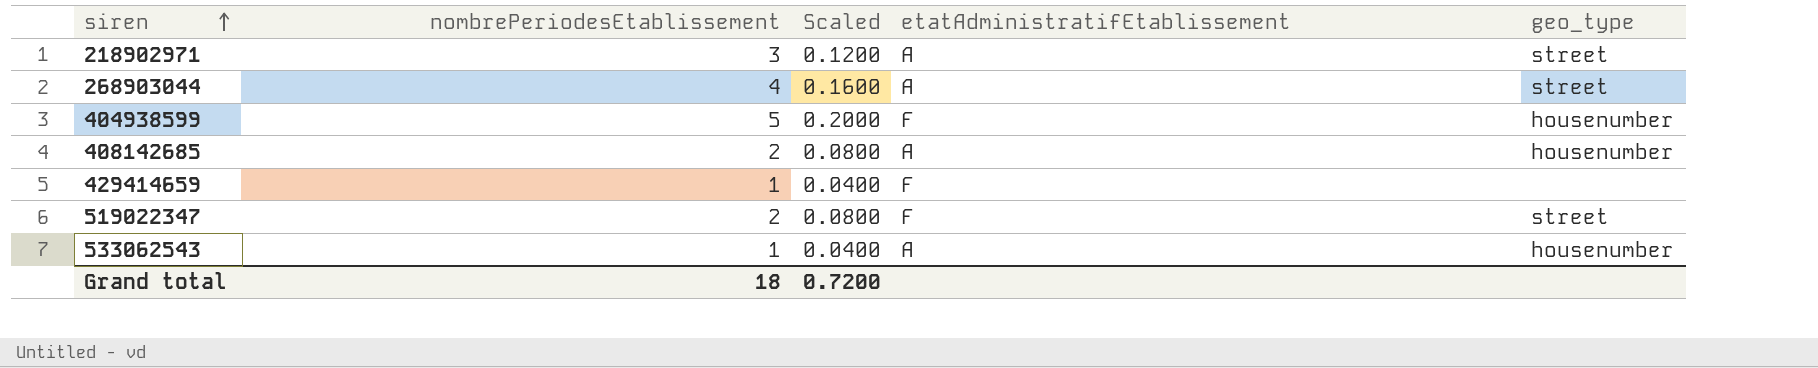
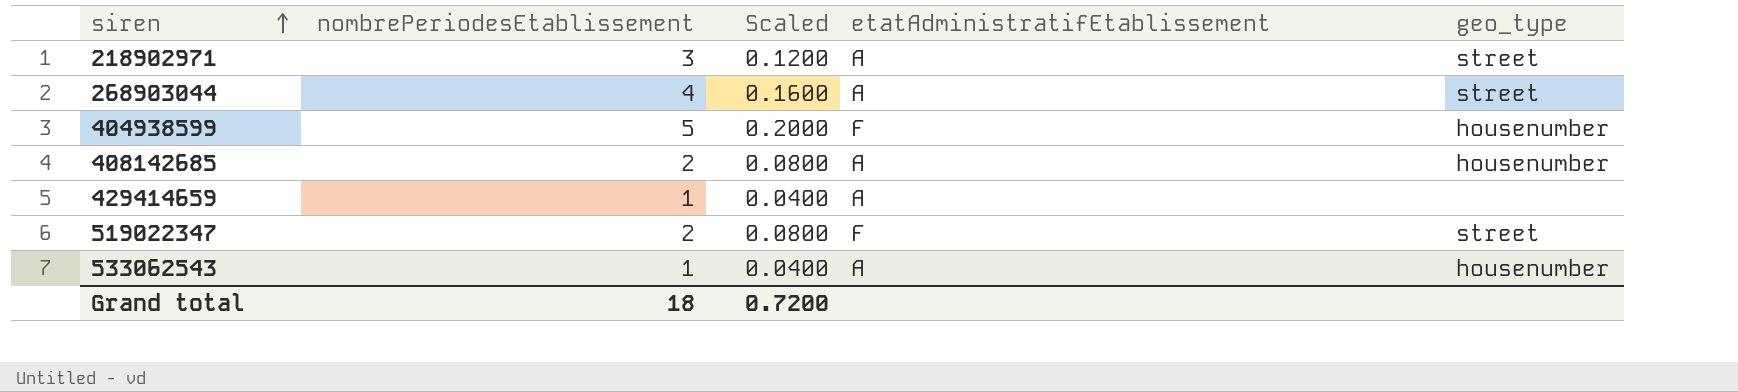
429414659 | etatAdministratifEtablissement: F -> A

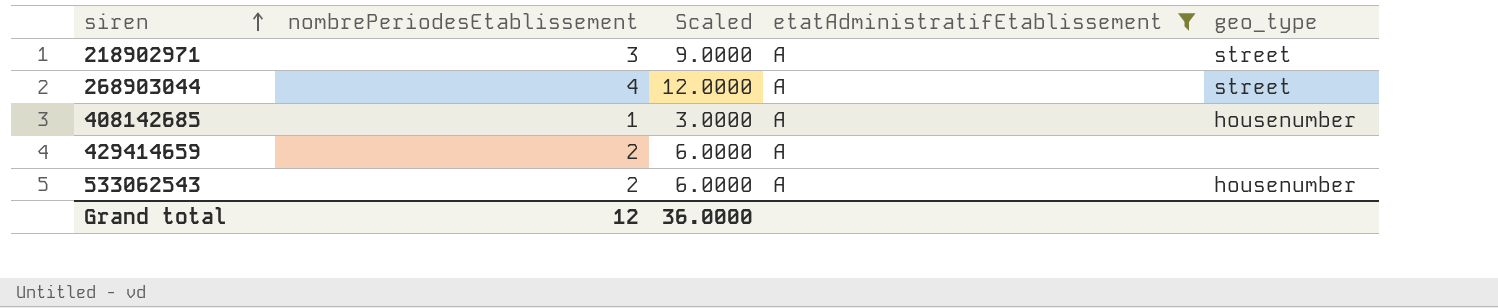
filter: none -> etatAdministratifEtablissement = A
column Scaled | formula: [nombrePeriodesEtablissement] * 0.04 -> [nombrePeriodesEtablissement] * 3
408142685 | nombrePeriodesEtablissement: 2 -> 1
429414659 | nombrePeriodesEtablissement: 1 -> 2
533062543 | nombrePeriodesEtablissement: 1 -> 2
Grand total | nombrePeriodesEtablissement: 18 -> 12
Grand total | Scaled: 0.7200 -> 36.0000

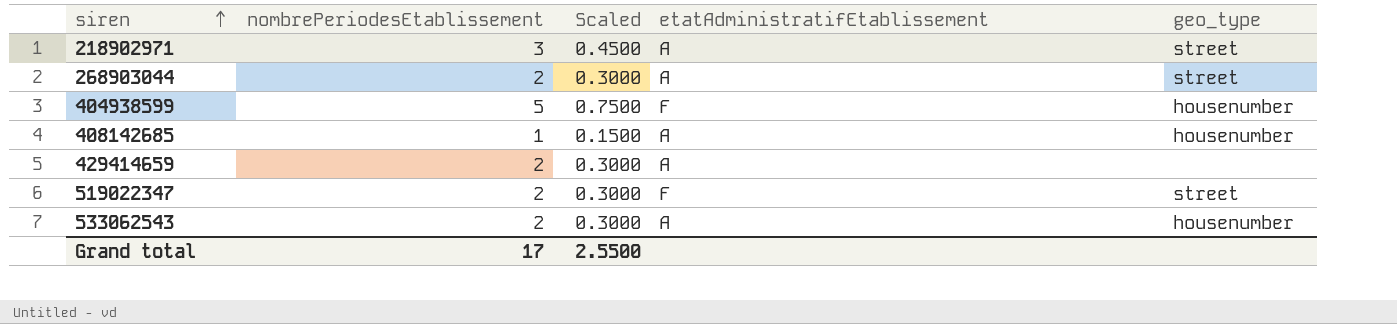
filter: etatAdministratifEtablissement = A -> none
column Scaled | formula: [nombrePeriodesEtablissement] * 3 -> [nombrePeriodesEtablissement] * 0.15
268903044 | nombrePeriodesEtablissement: 4 -> 2
Grand total | nombrePeriodesEtablissement: 12 -> 17
Grand total | Scaled: 36.0000 -> 2.5500

